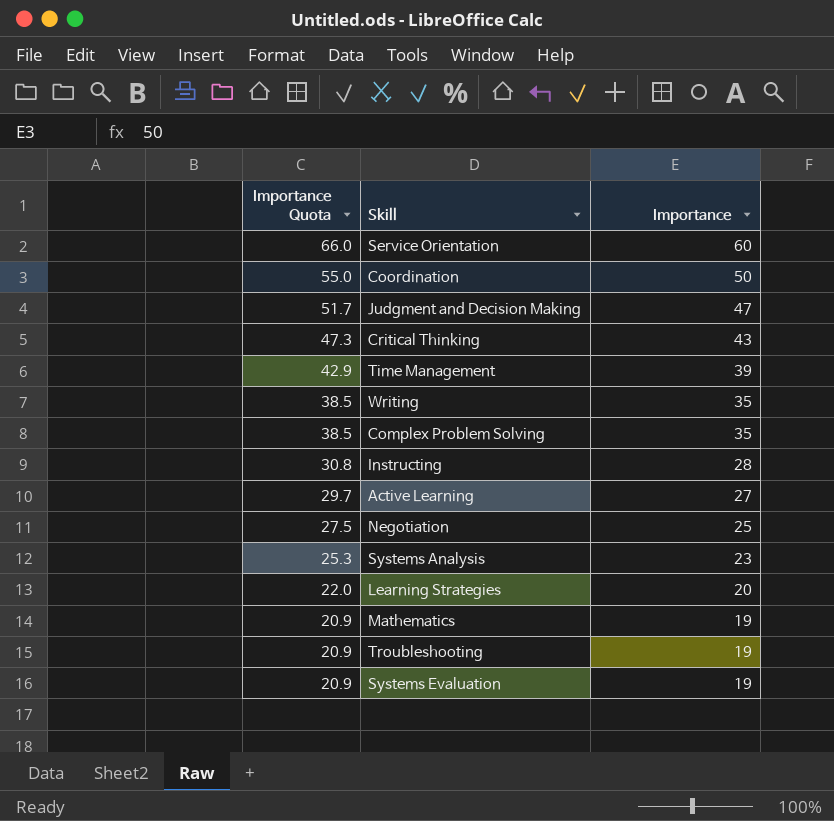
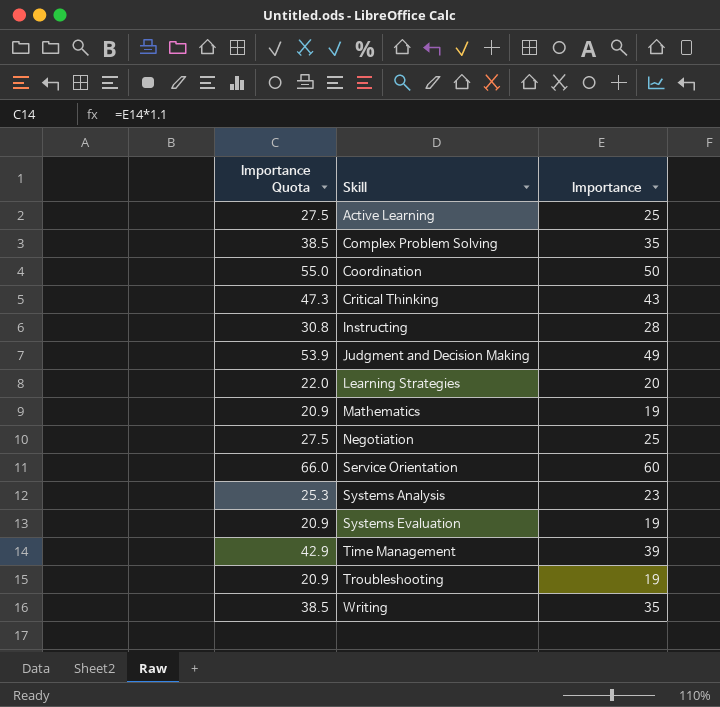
row order: Importance Quota descending -> Skill ascending
Active Learning | Importance Quota: 29.7 -> 27.5
Active Learning | Importance: 27 -> 25
Judgment and Decision Making | Importance Quota: 51.7 -> 53.9
Judgment and Decision Making | Importance: 47 -> 49

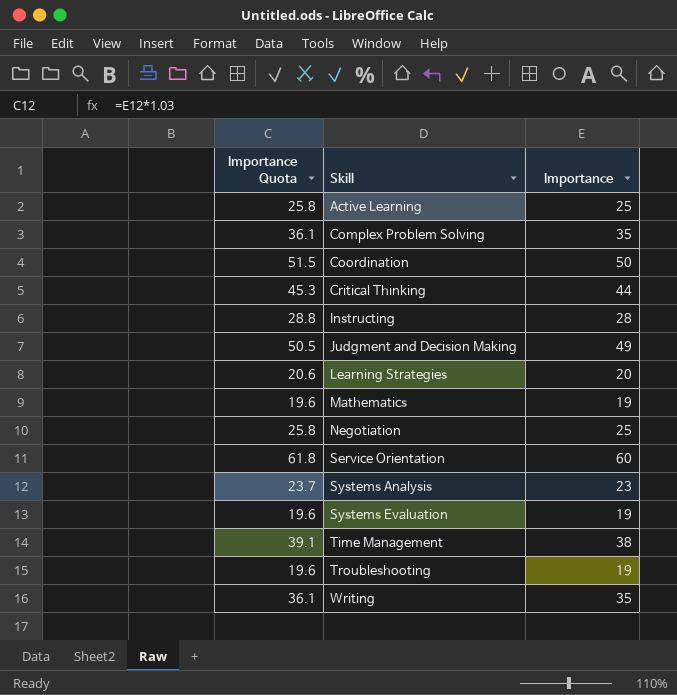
column Importance Quota | formula: [Importance] * 1.1 -> [Importance] * 1.03
Critical Thinking | Importance: 43 -> 44
Time Management | Importance: 39 -> 38

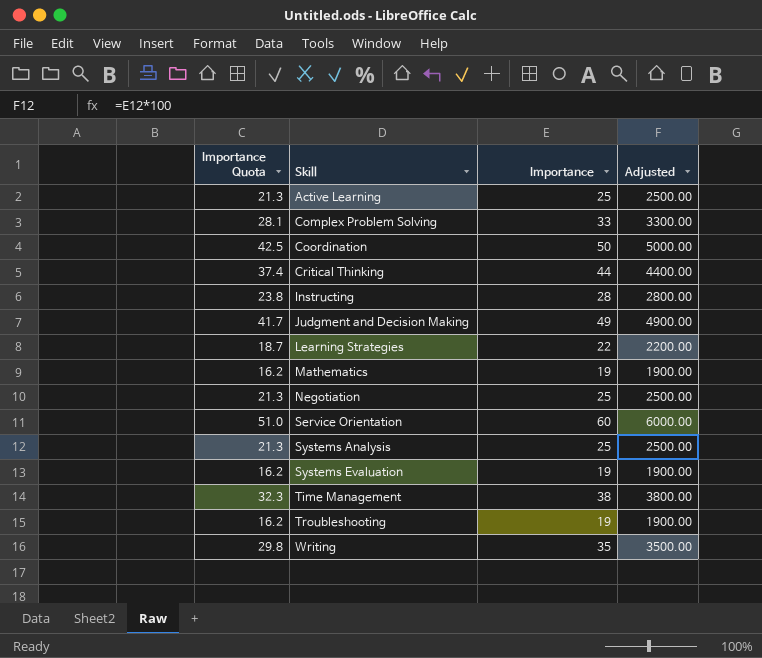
column Importance Quota | formula: [Importance] * 1.03 -> [Importance] * 0.85
column Adjusted | formula: none -> [Importance] * 100
Complex Problem Solving | Importance: 35 -> 33
Learning Strategies | Importance: 20 -> 22
Systems Analysis | Importance: 23 -> 25

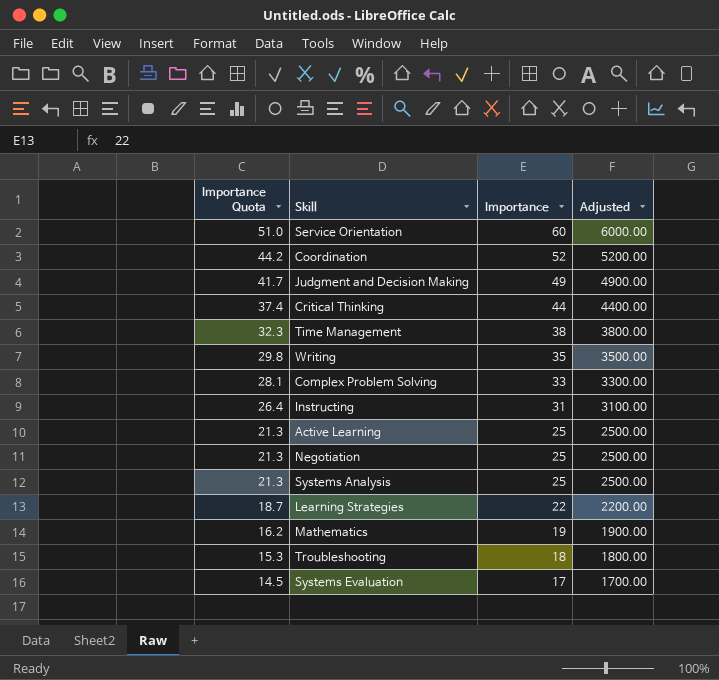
row order: Skill ascending -> Importance Quota descending
Coordination | Importance Quota: 42.5 -> 44.2
Coordination | Importance: 50 -> 52
Coordination | Adjusted: 5000.00 -> 5200.00
Instructing | Importance Quota: 23.8 -> 26.4
Instructing | Importance: 28 -> 31
Instructing | Adjusted: 2800.00 -> 3100.00
Troubleshooting | Importance Quota: 16.2 -> 15.3
Troubleshooting | Importance: 19 -> 18
Troubleshooting | Adjusted: 1900.00 -> 1800.00
Systems Evaluation | Importance Quota: 16.2 -> 14.5
Systems Evaluation | Importance: 19 -> 17
Systems Evaluation | Adjusted: 1900.00 -> 1700.00

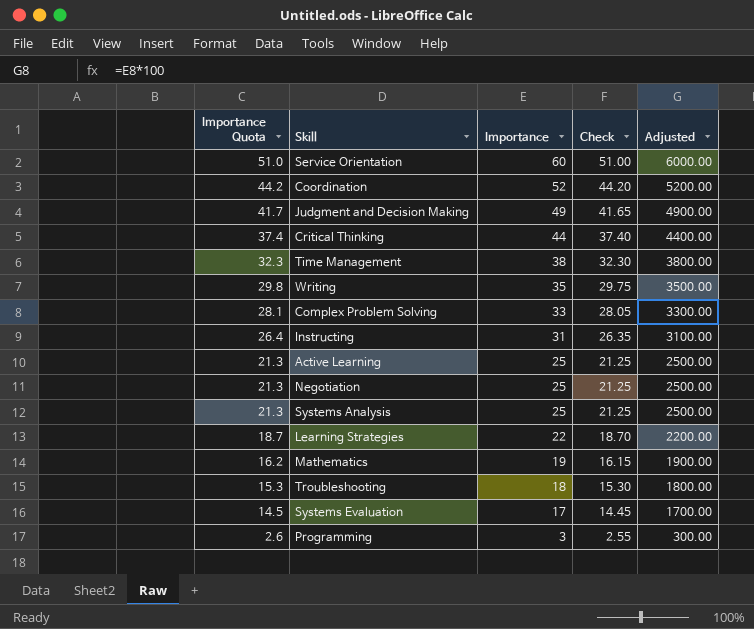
column Check | formula: none -> [Importance] * 0.85
row Programming: none -> 2.6 | 3 | 2.55 | 300.00

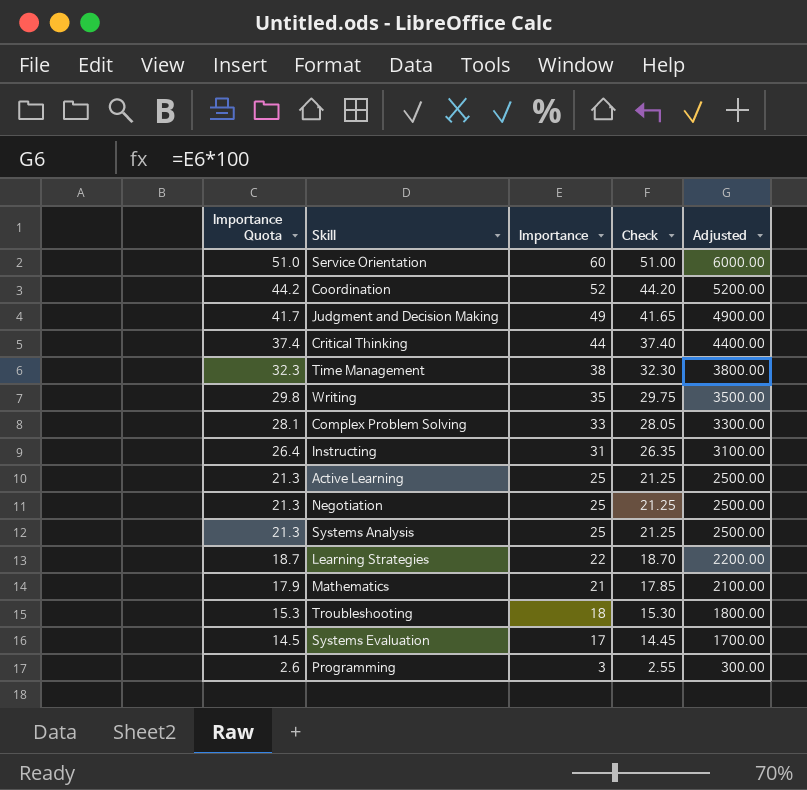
Mathematics | Importance Quota: 16.2 -> 17.9
Mathematics | Importance: 19 -> 21
Mathematics | Check: 16.15 -> 17.85
Mathematics | Adjusted: 1900.00 -> 2100.00

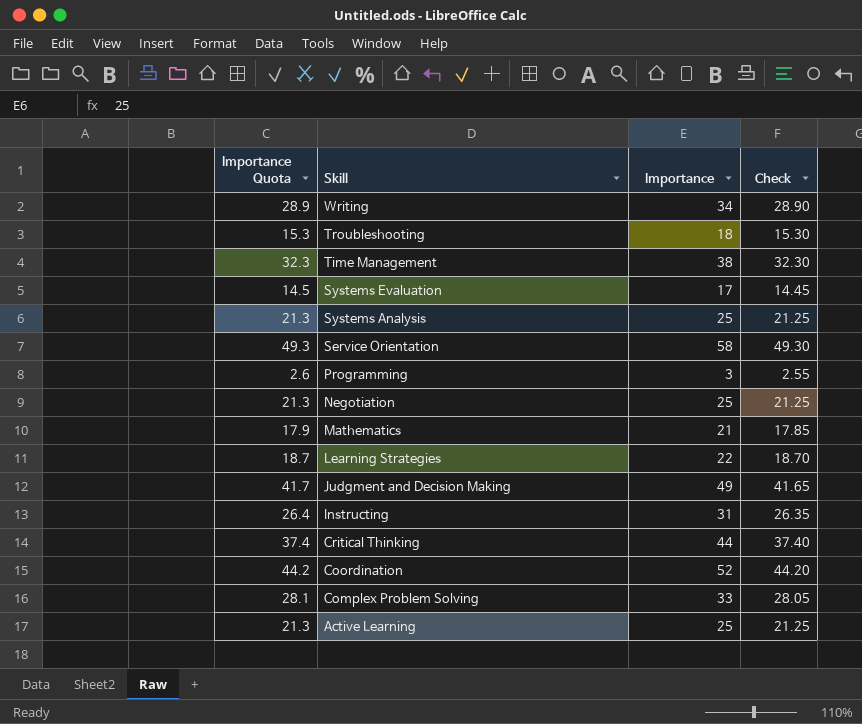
row order: Importance Quota descending -> Skill descending
column Adjusted | formula: [Importance] * 100 -> none
Writing | Importance Quota: 29.8 -> 28.9
Writing | Importance: 35 -> 34
Writing | Check: 29.75 -> 28.90
Service Orientation | Importance Quota: 51.0 -> 49.3
Service Orientation | Importance: 60 -> 58
Service Orientation | Check: 51.00 -> 49.30

